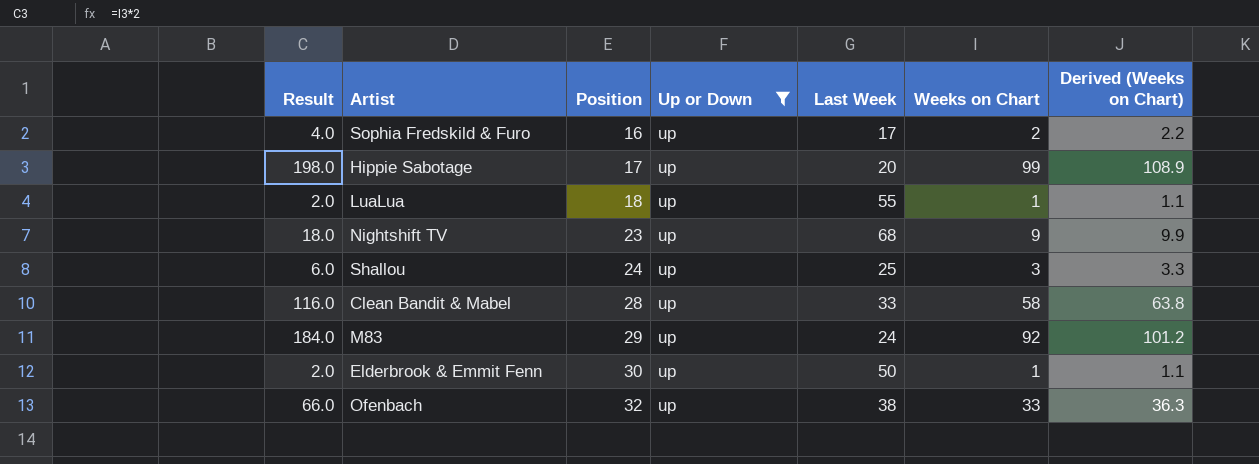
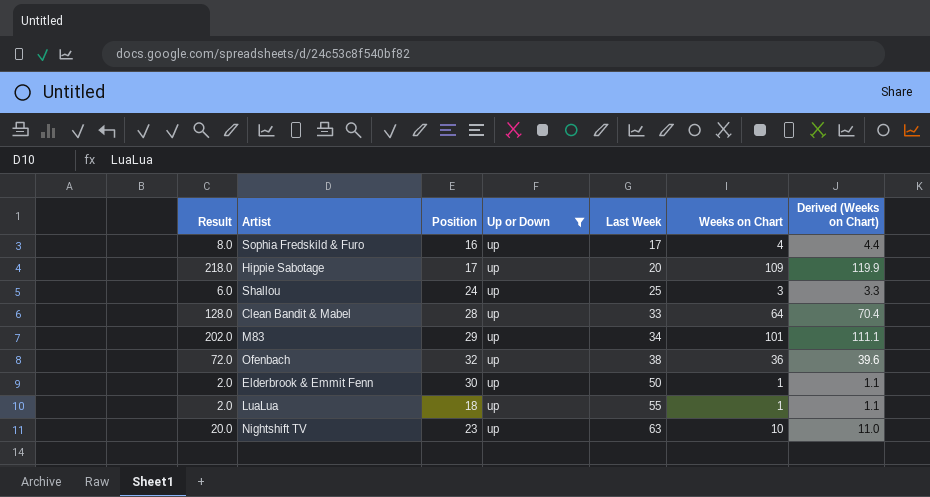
row order: Position ascending -> Last Week ascending
Sophia Fredskild & Furo | Result: 4.0 -> 8.0
Sophia Fredskild & Furo | Weeks on Chart: 2 -> 4
Sophia Fredskild & Furo | Derived (Weeks on Chart): 2.2 -> 4.4
Hippie Sabotage | Result: 198.0 -> 218.0
Hippie Sabotage | Weeks on Chart: 99 -> 109
Hippie Sabotage | Derived (Weeks on Chart): 108.9 -> 119.9
Clean Bandit & Mabel | Result: 116.0 -> 128.0
Clean Bandit & Mabel | Weeks on Chart: 58 -> 64
Clean Bandit & Mabel | Derived (Weeks on Chart): 63.8 -> 70.4
M83 | Result: 184.0 -> 202.0
M83 | Last Week: 24 -> 34
M83 | Weeks on Chart: 92 -> 101
M83 | Derived (Weeks on Chart): 101.2 -> 111.1
Ofenbach | Result: 66.0 -> 72.0
Ofenbach | Weeks on Chart: 33 -> 36
Ofenbach | Derived (Weeks on Chart): 36.3 -> 39.6
Nightshift TV | Result: 18.0 -> 20.0
Nightshift TV | Last Week: 68 -> 63
Nightshift TV | Weeks on Chart: 9 -> 10
Nightshift TV | Derived (Weeks on Chart): 9.9 -> 11.0

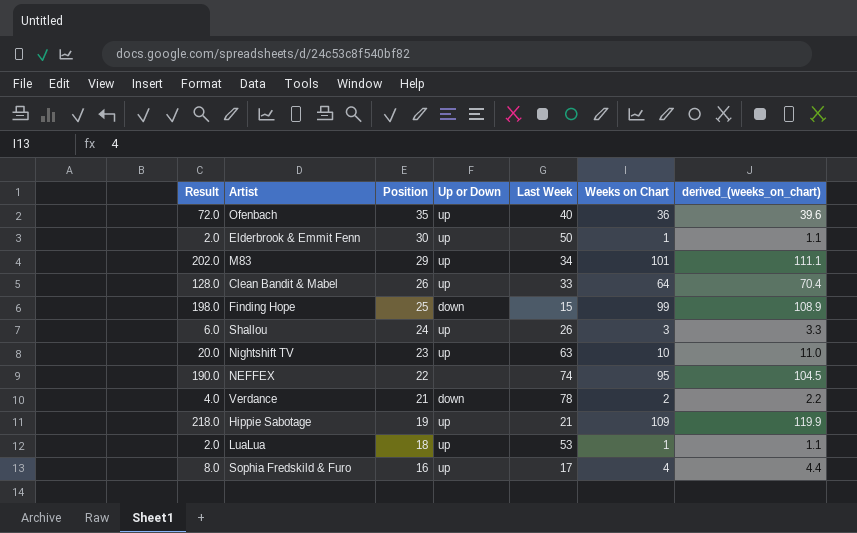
filter: Up or Down = up -> none
row order: Last Week ascending -> Position descending
column name: Derived (Weeks on Chart) -> derived_(weeks_on_chart)
Ofenbach | Position: 32 -> 35
Ofenbach | Last Week: 38 -> 40
Clean Bandit & Mabel | Position: 28 -> 26
Shallou | Last Week: 25 -> 26
Hippie Sabotage | Position: 17 -> 19
Hippie Sabotage | Last Week: 20 -> 21
LuaLua | Last Week: 55 -> 53

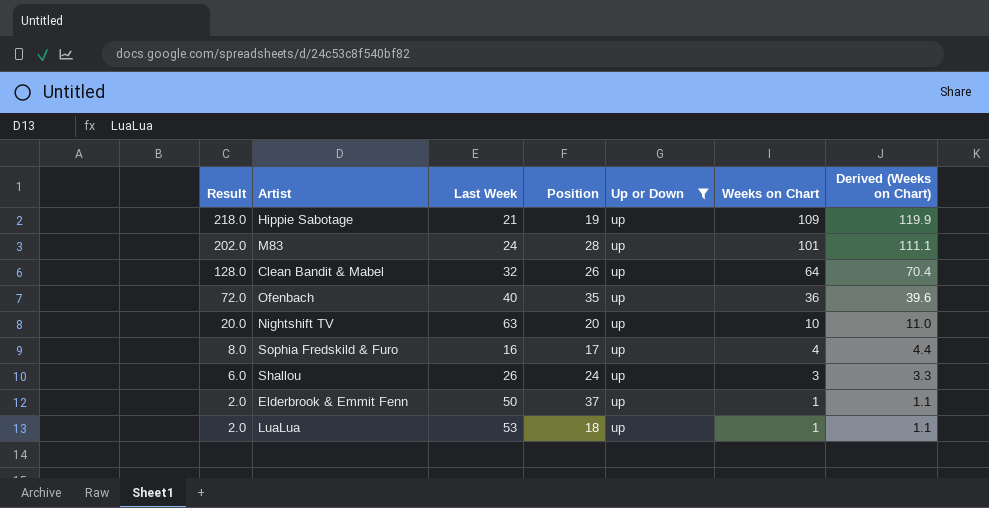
filter: none -> Up or Down = up
row order: Position descending -> Result descending
column Last Week | position: 5 -> 3
column name: derived_(weeks_on_chart) -> Derived (Weeks on Chart)
M83 | Last Week: 34 -> 24
M83 | Position: 29 -> 28
Clean Bandit & Mabel | Last Week: 33 -> 32
Nightshift TV | Position: 23 -> 20
Sophia Fredskild & Furo | Last Week: 17 -> 16
Sophia Fredskild & Furo | Position: 16 -> 17
Elderbrook & Emmit Fenn | Position: 30 -> 37

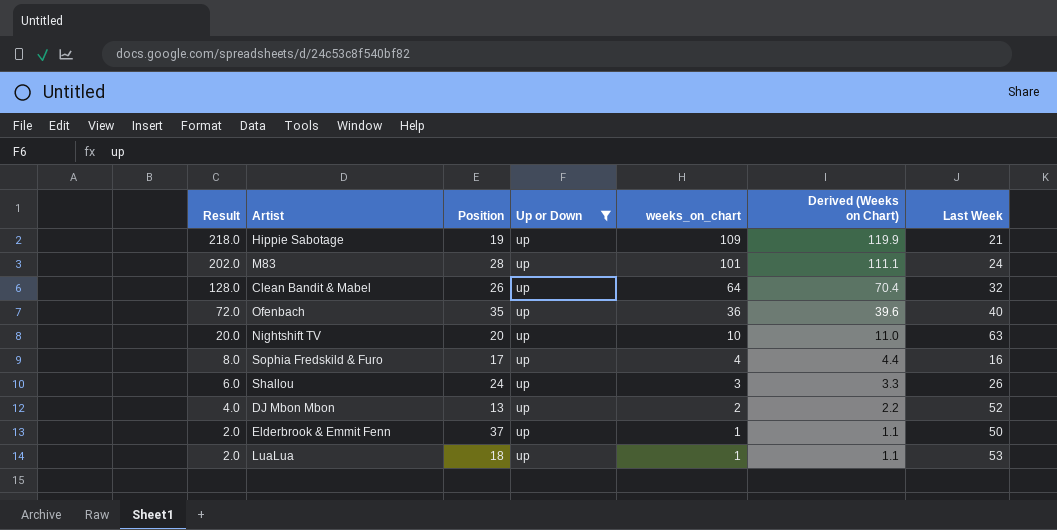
column name: Weeks on Chart -> weeks_on_chart
column Last Week | position: 3 -> 7
row DJ Mbon Mbon: none -> 4.0 | 13 | up | 2 | 2.2 | 52

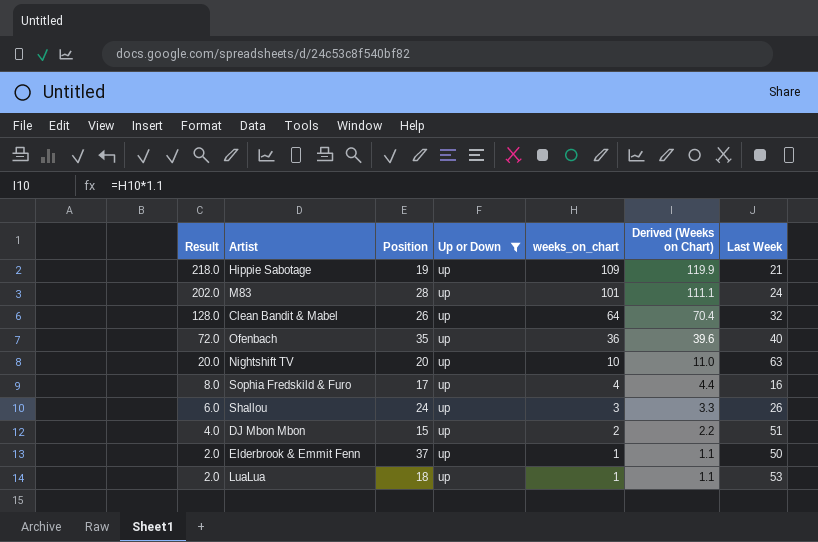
DJ Mbon Mbon | Position: 13 -> 15
DJ Mbon Mbon | Last Week: 52 -> 51

